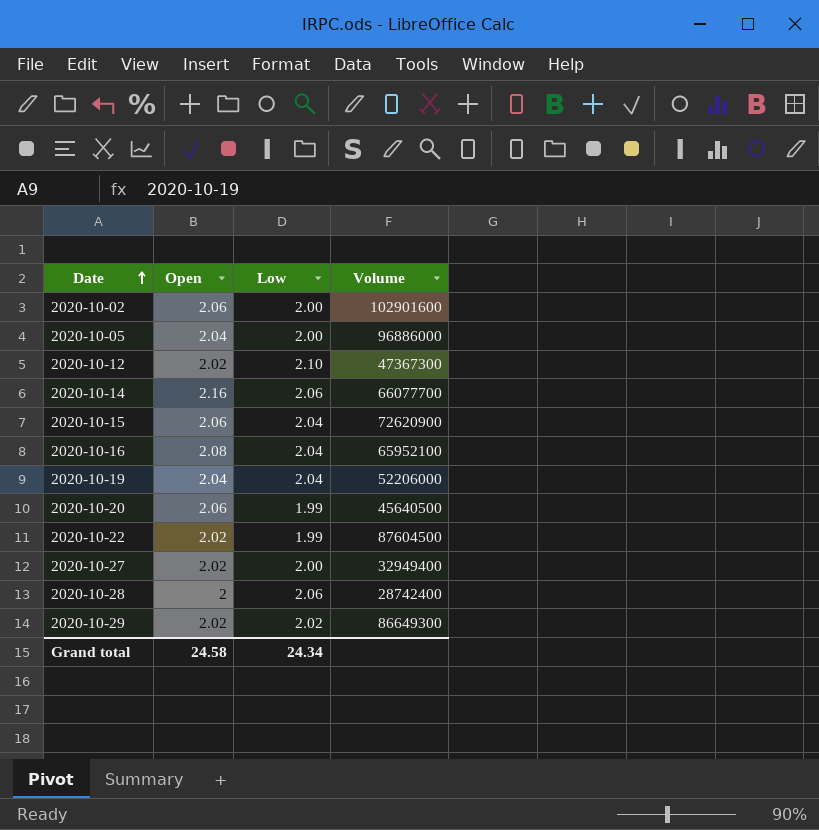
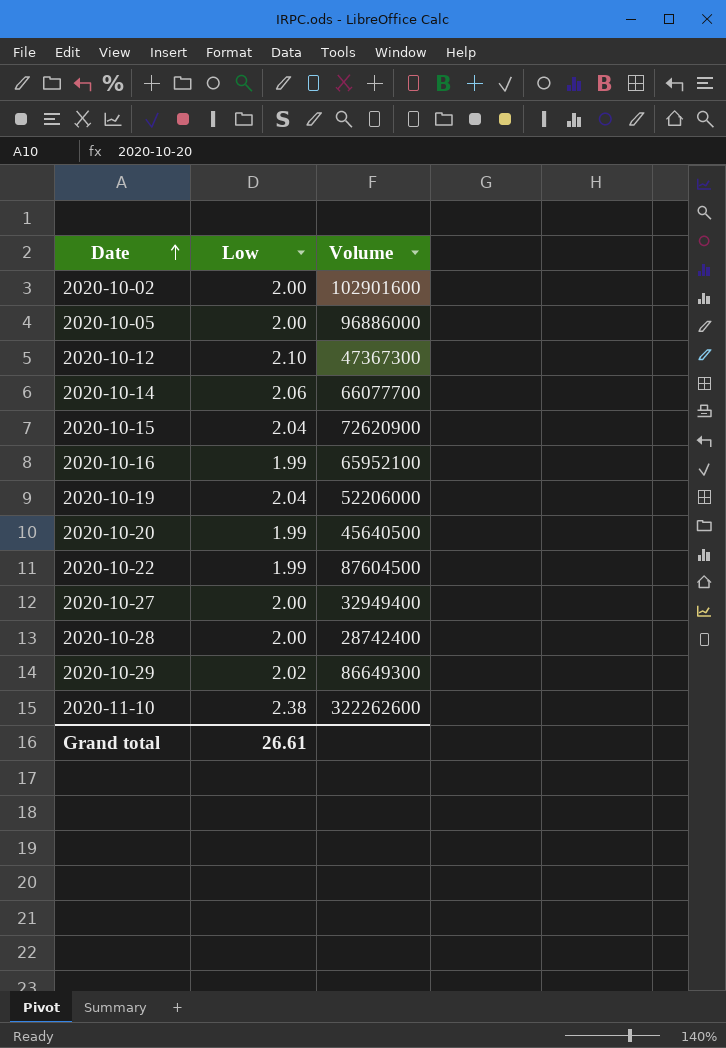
column Open | position: 2 -> none
2020-10-16 | Low: 2.04 -> 1.99
2020-10-28 | Low: 2.06 -> 2.00
row 2020-11-10: none -> 2.38 | 322262600
Grand total | Low: 24.34 -> 26.61

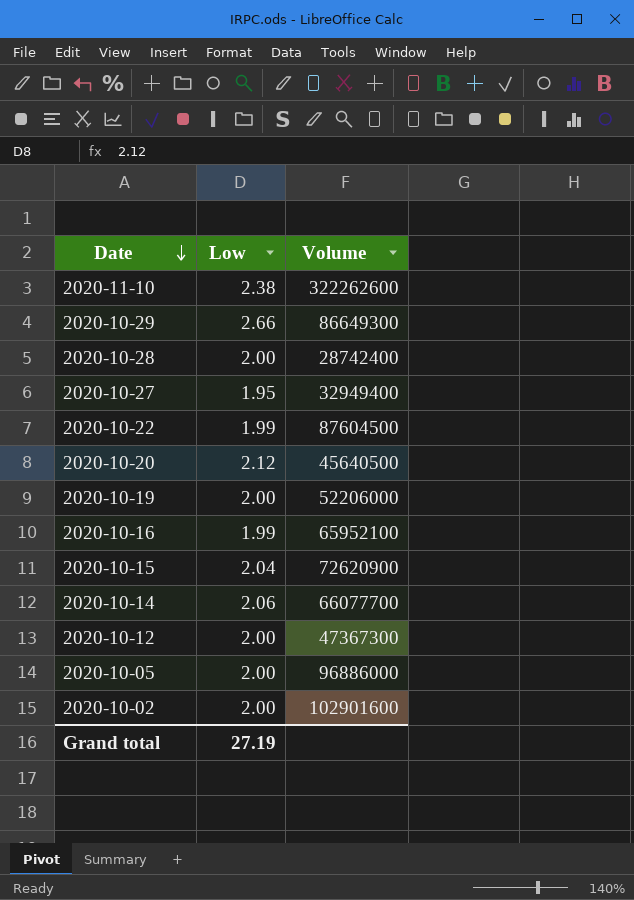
row order: Date ascending -> Date descending
2020-10-29 | Low: 2.02 -> 2.66
2020-10-27 | Low: 2.00 -> 1.95
2020-10-20 | Low: 1.99 -> 2.12
2020-10-19 | Low: 2.04 -> 2.00
2020-10-12 | Low: 2.10 -> 2.00
Grand total | Low: 26.61 -> 27.19

